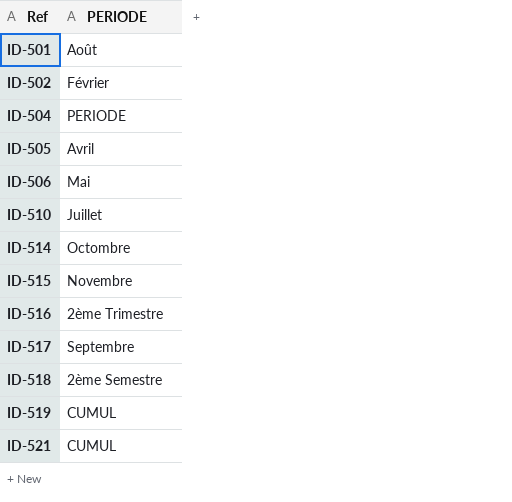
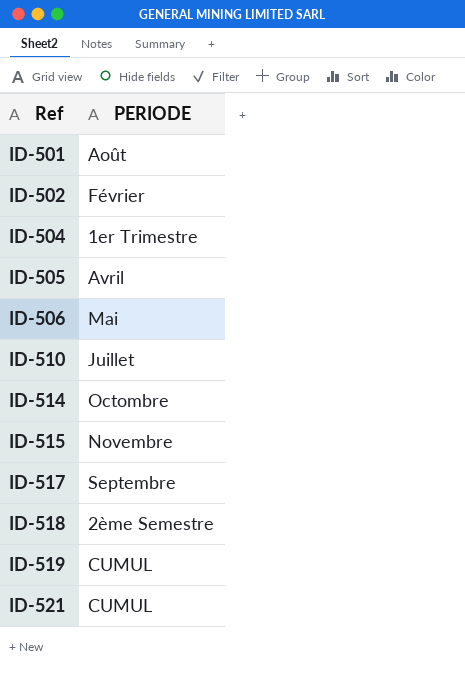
row ID-516: 2ème Trimestre -> none
ID-504 | PERIODE: PERIODE -> 1er Trimestre

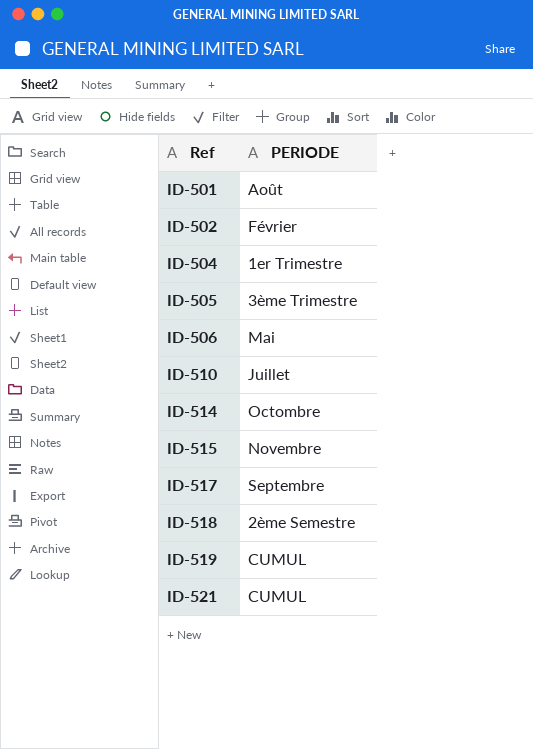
ID-505 | PERIODE: Avril -> 3ème Trimestre

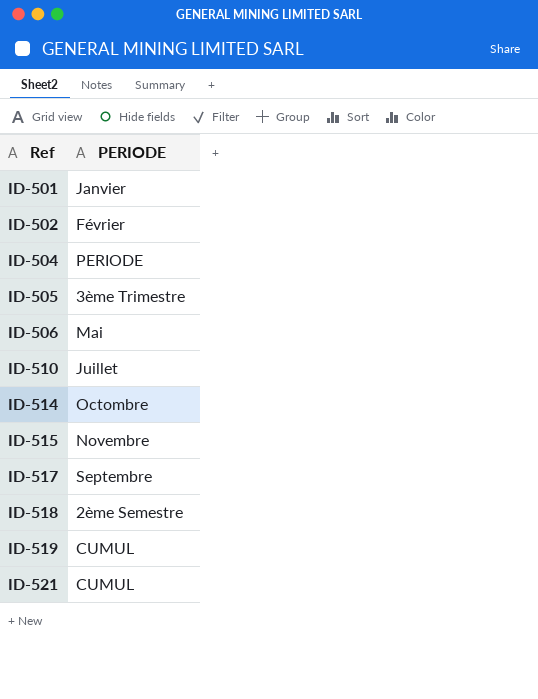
ID-501 | PERIODE: Août -> Janvier
ID-504 | PERIODE: 1er Trimestre -> PERIODE

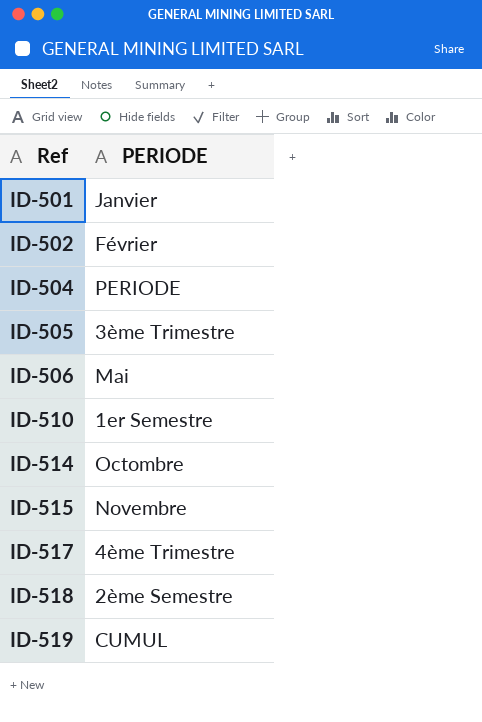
row ID-521: CUMUL -> none
ID-510 | PERIODE: Juillet -> 1er Semestre
ID-517 | PERIODE: Septembre -> 4ème Trimestre

